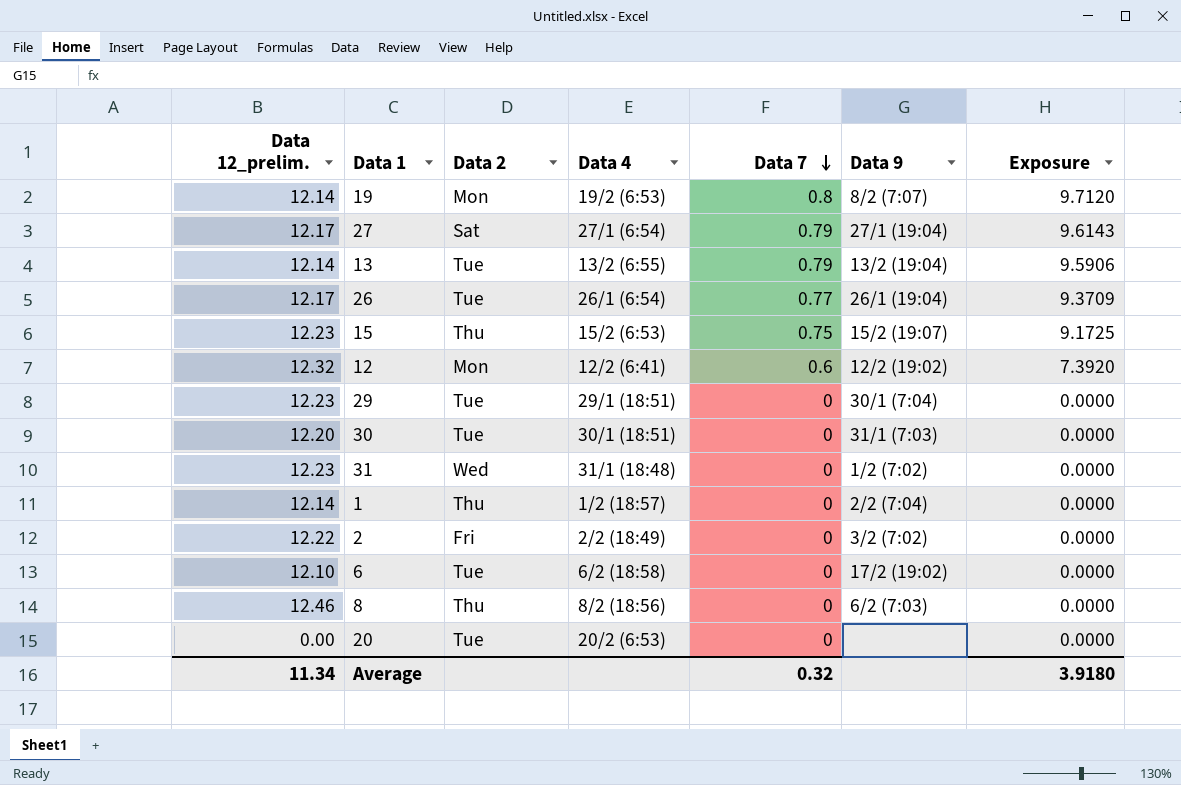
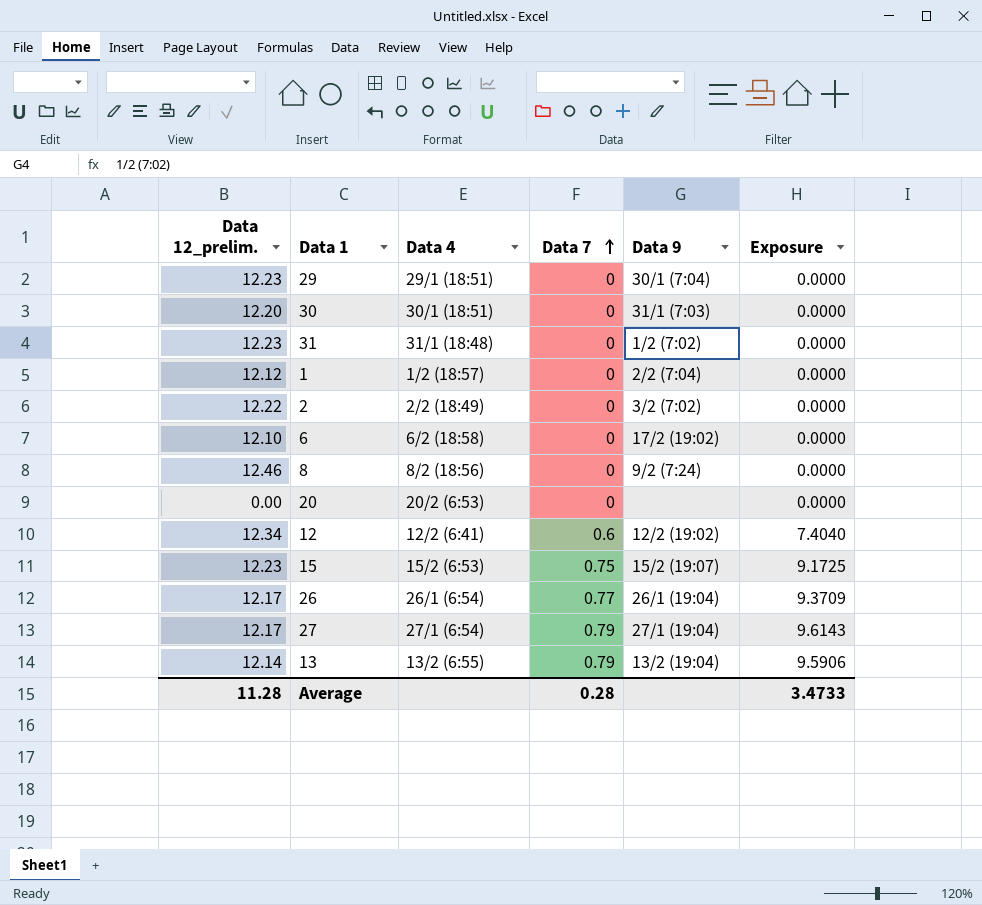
row order: Data 7 descending -> Data 7 ascending
column Data 2 | position: 3 -> none
row 19: 12.14 | Mon | 19/2 (6:53) | 0.8 | 8/2 (7:07) | 9.7120 -> none
1 | Data 12_prelim.: 12.14 -> 12.12
8 | Data 9: 6/2 (7:03) -> 9/2 (7:24)
12 | Data 12_prelim.: 12.32 -> 12.34
12 | Exposure: 7.3920 -> 7.4040
Average | Data 12_prelim.: 11.34 -> 11.28
Average | Data 7: 0.32 -> 0.28
Average | Exposure: 3.9180 -> 3.4733

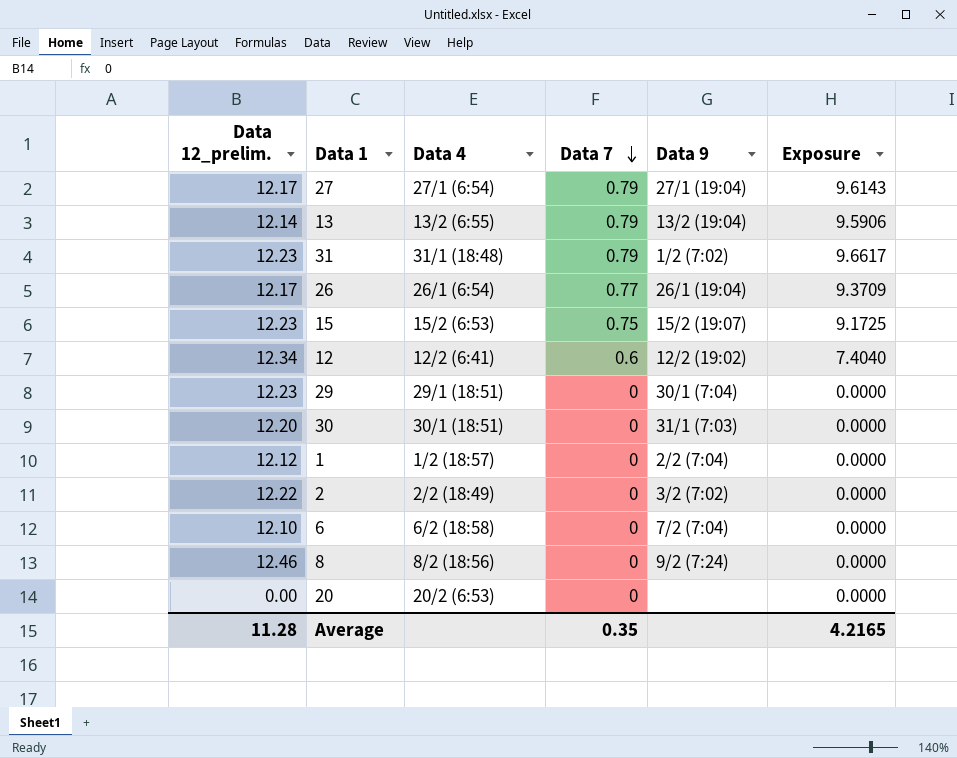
row order: Data 7 ascending -> Data 7 descending
31 | Data 7: 0 -> 0.79
31 | Exposure: 0.0000 -> 9.6617
6 | Data 9: 17/2 (19:02) -> 7/2 (7:04)
Average | Data 7: 0.28 -> 0.35
Average | Exposure: 3.4733 -> 4.2165

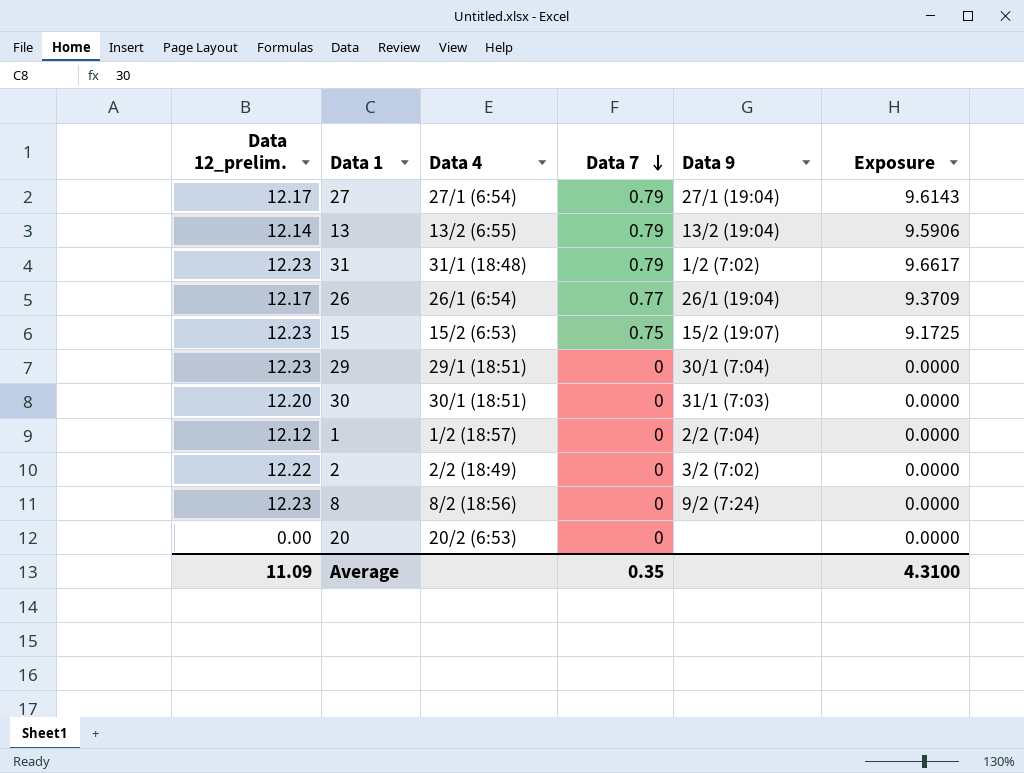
row 12: 12.34 | 12/2 (6:41) | 0.6 | 12/2 (19:02) | 7.4040 -> none
row 6: 12.10 | 6/2 (18:58) | 0 | 7/2 (7:04) | 0.0000 -> none
8 | Data 12_prelim.: 12.46 -> 12.23
Average | Data 12_prelim.: 11.28 -> 11.09
Average | Exposure: 4.2165 -> 4.3100

